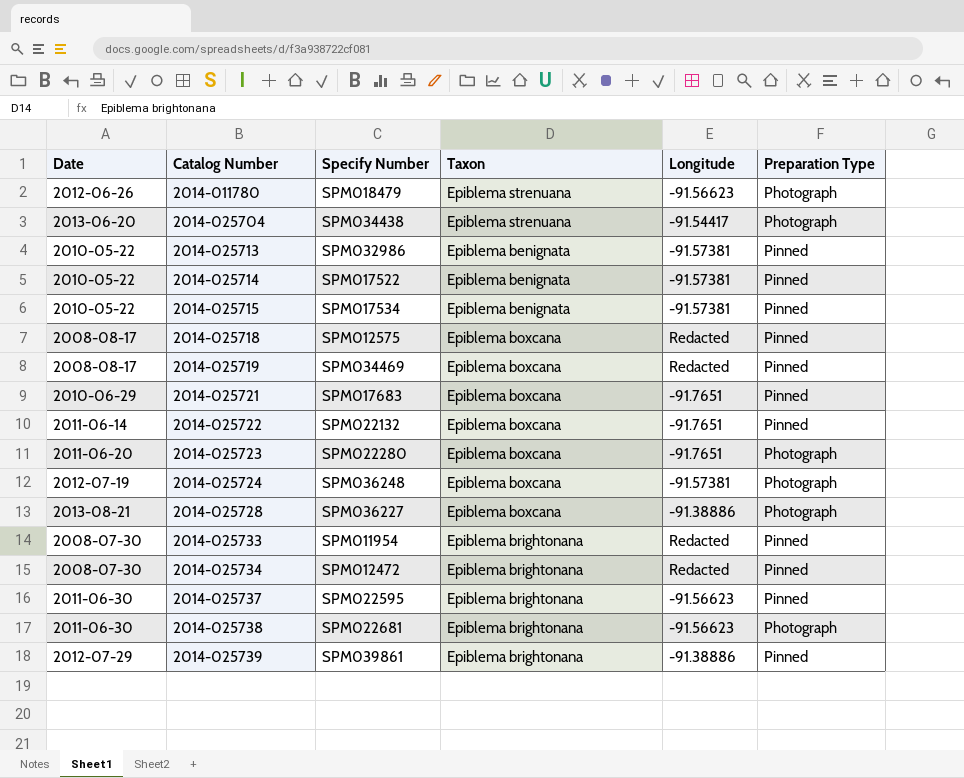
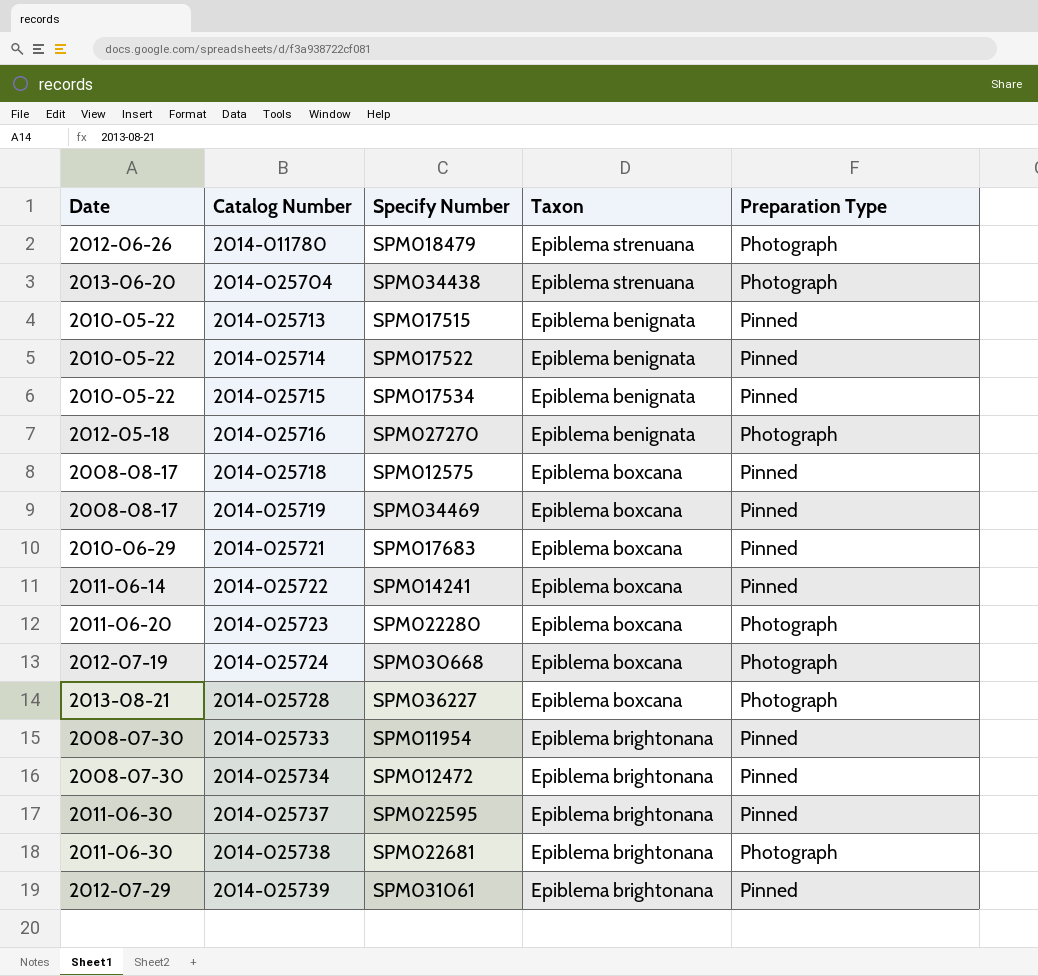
column Longitude | position: 5 -> none
2014-025713 | Specify Number: SPM032986 -> SPM017515
row 2014-025716: none -> 2012-05-18 | SPM027270 | Epiblema benignata | Photograph
2014-025722 | Specify Number: SPM022132 -> SPM014241
2014-025724 | Specify Number: SPM036248 -> SPM030668
2014-025739 | Specify Number: SPM039861 -> SPM031061

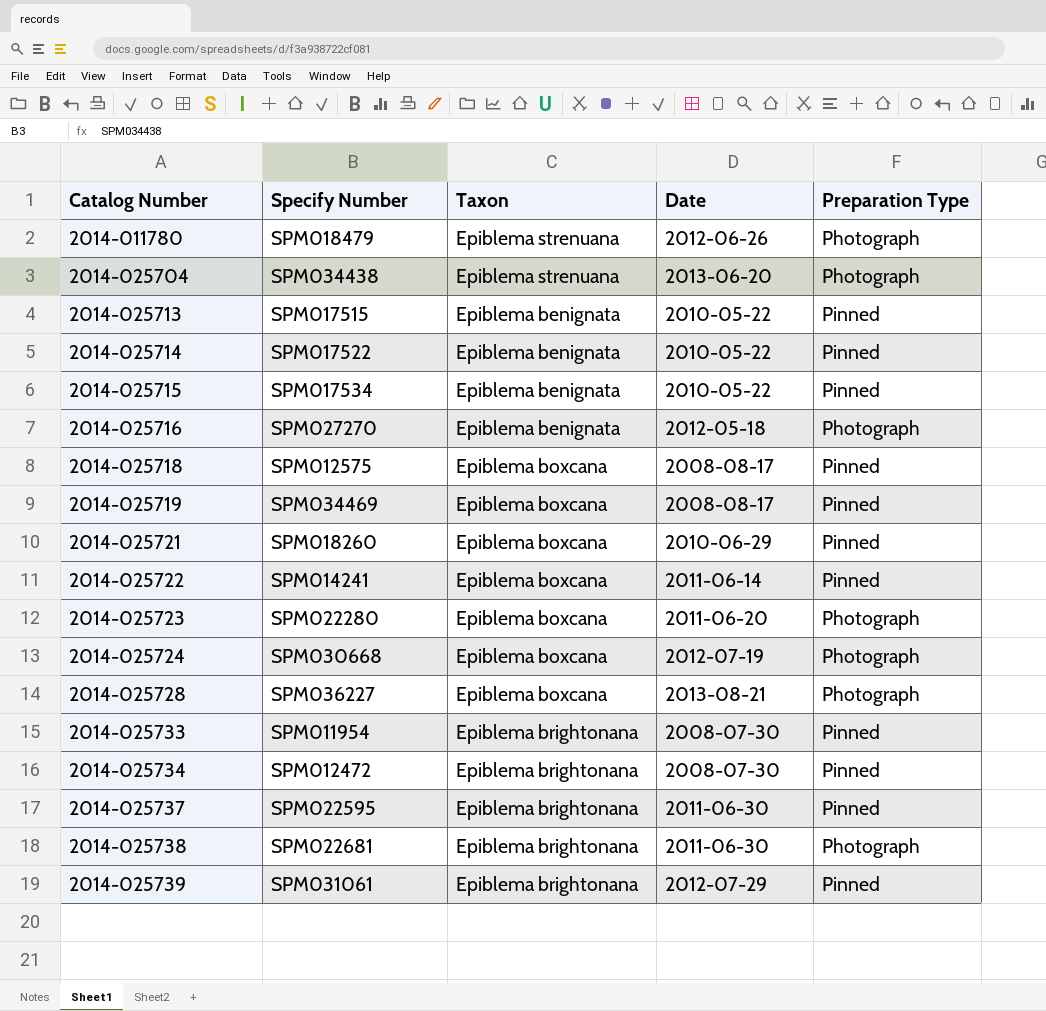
column Date | position: 1 -> 4
2014-025721 | Specify Number: SPM017683 -> SPM018260

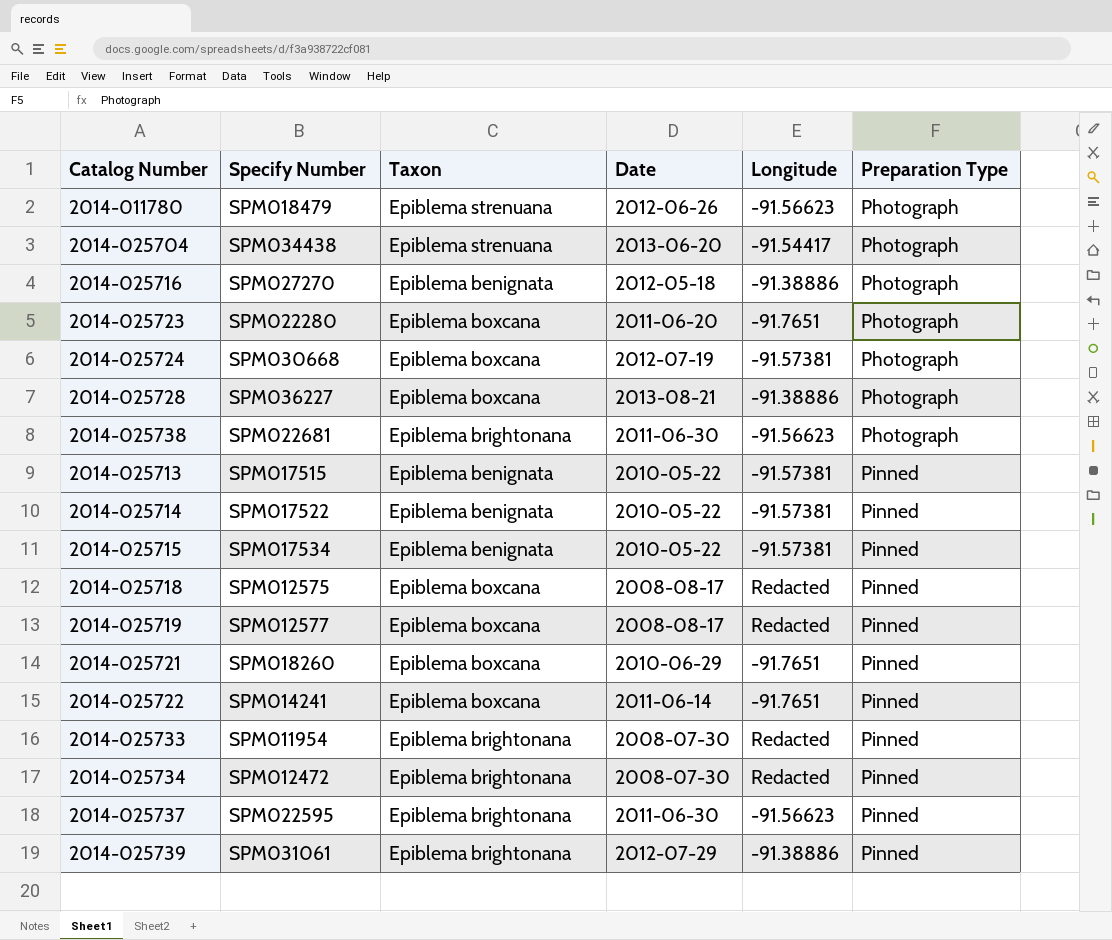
row order: Catalog Number ascending -> Preparation Type ascending
column Longitude | position: none -> 5
2014-025719 | Specify Number: SPM034469 -> SPM012577

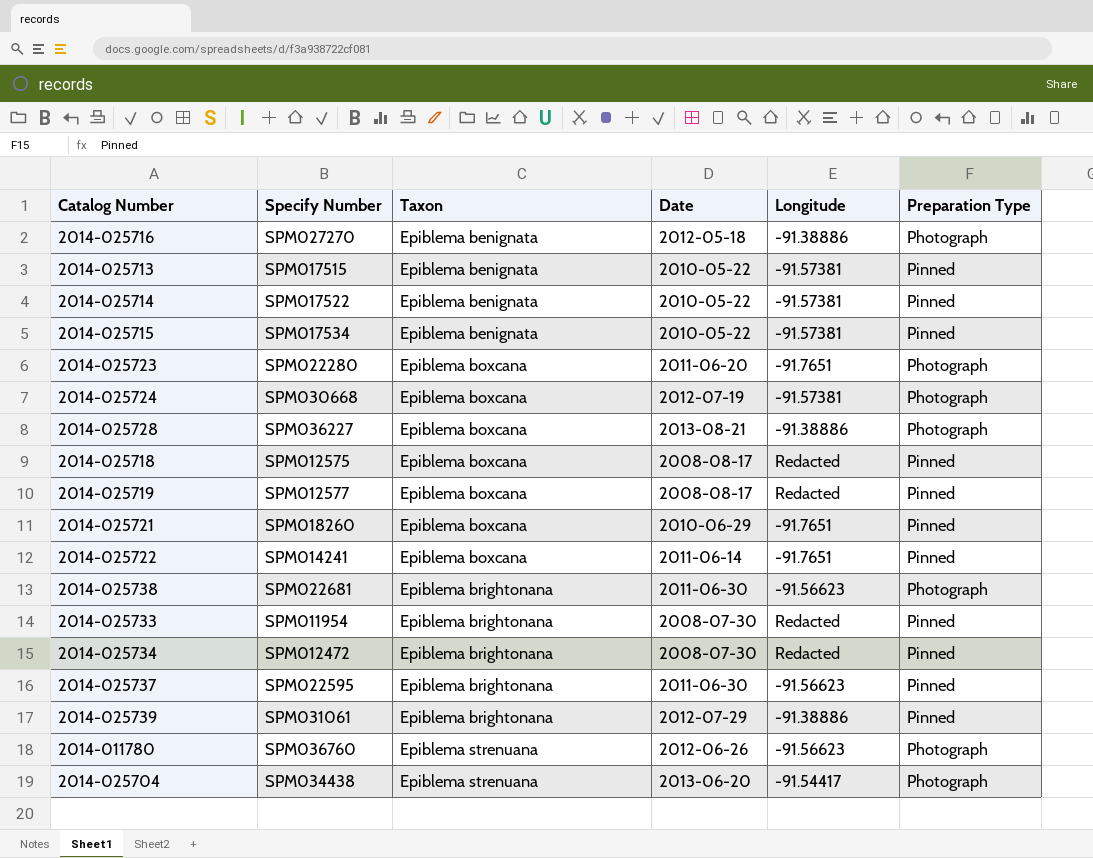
row order: Preparation Type ascending -> Taxon ascending
2014-011780 | Specify Number: SPM018479 -> SPM036760

